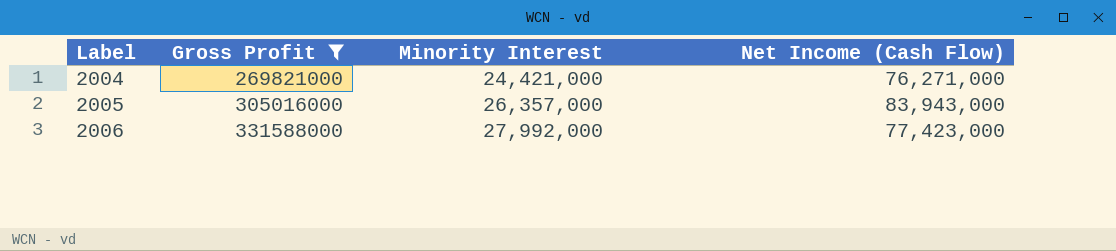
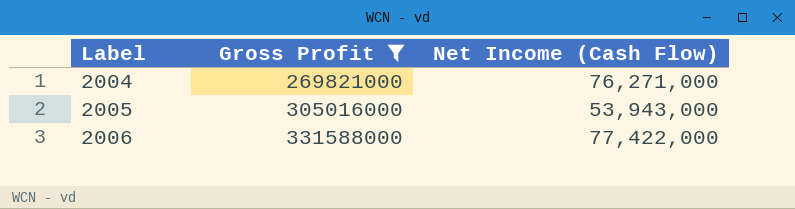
column Minority Interest | position: 3 -> none
2005 | Net Income (Cash Flow): 83,943,000 -> 53,943,000
2006 | Net Income (Cash Flow): 77,423,000 -> 77,422,000

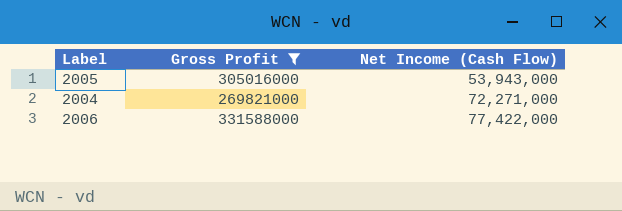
row order: Label ascending -> Net Income (Cash Flow) ascending
2004 | Net Income (Cash Flow): 76,271,000 -> 72,271,000

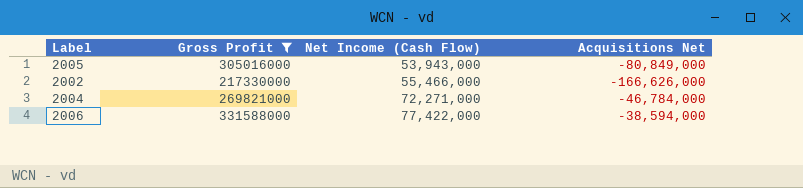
column Acquisitions Net | position: none -> 4
row 2002: none -> 217330000 | 55,466,000 | -166,626,000

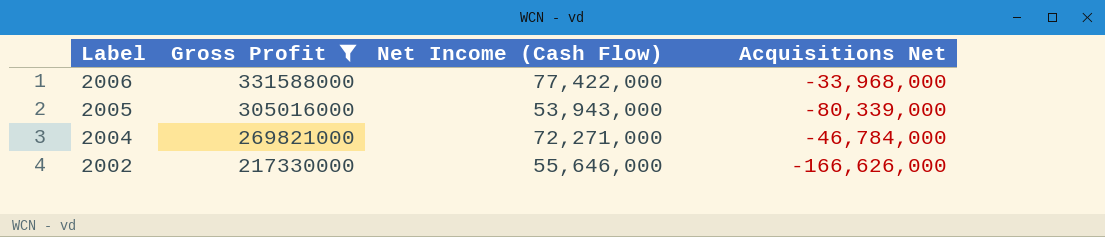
row order: Net Income (Cash Flow) ascending -> Label descending
2006 | Acquisitions Net: -38,594,000 -> -33,968,000
2005 | Acquisitions Net: -80,849,000 -> -80,339,000
2002 | Net Income (Cash Flow): 55,466,000 -> 55,646,000

